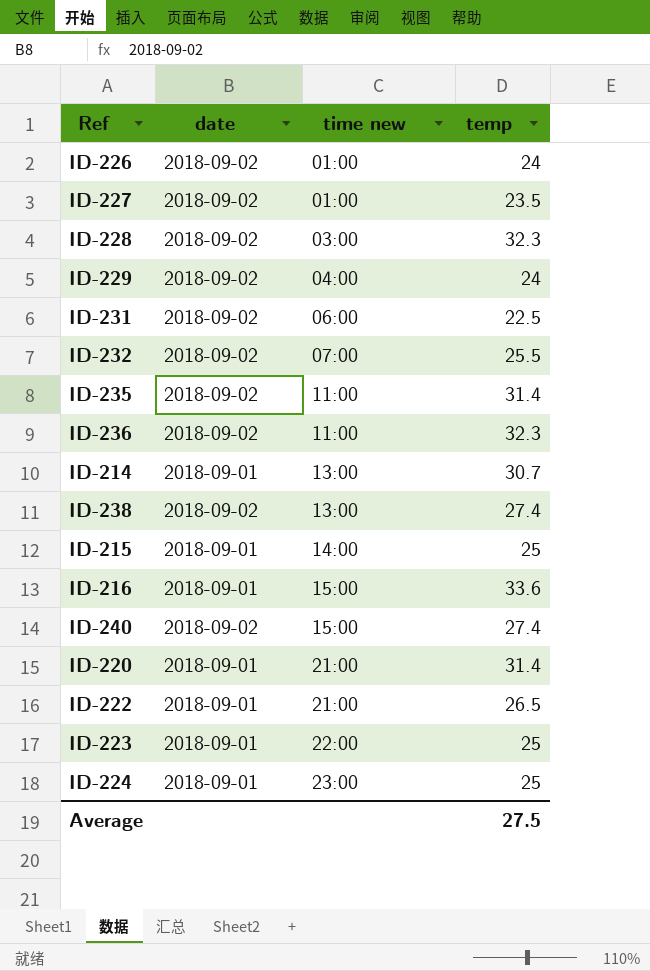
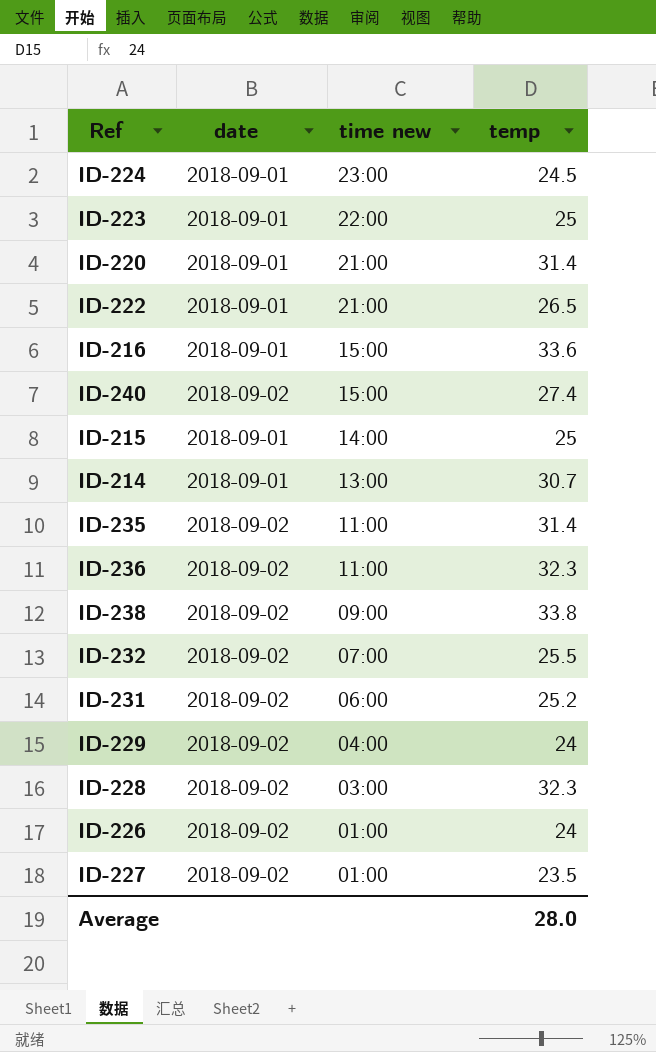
row order: time new ascending -> time new descending
ID-224 | temp: 25 -> 24.5
ID-238 | time new: 13:00 -> 09:00
ID-238 | temp: 27.4 -> 33.8
ID-231 | temp: 22.5 -> 25.2
Average | temp: 27.5 -> 28.0

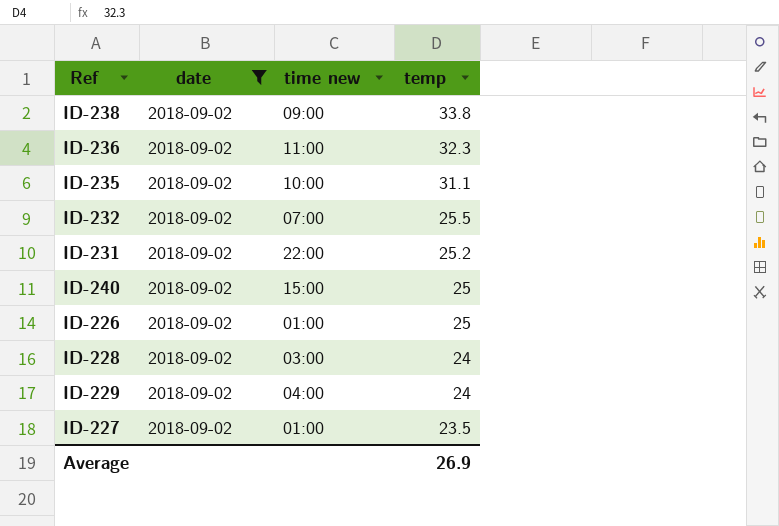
filter: none -> date = 2018-09-02
row order: time new descending -> temp descending
ID-235 | time new: 11:00 -> 10:00
ID-235 | temp: 31.4 -> 31.1
ID-231 | time new: 06:00 -> 22:00
ID-240 | temp: 27.4 -> 25
ID-226 | temp: 24 -> 25
ID-228 | temp: 32.3 -> 24
Average | temp: 28.0 -> 26.9

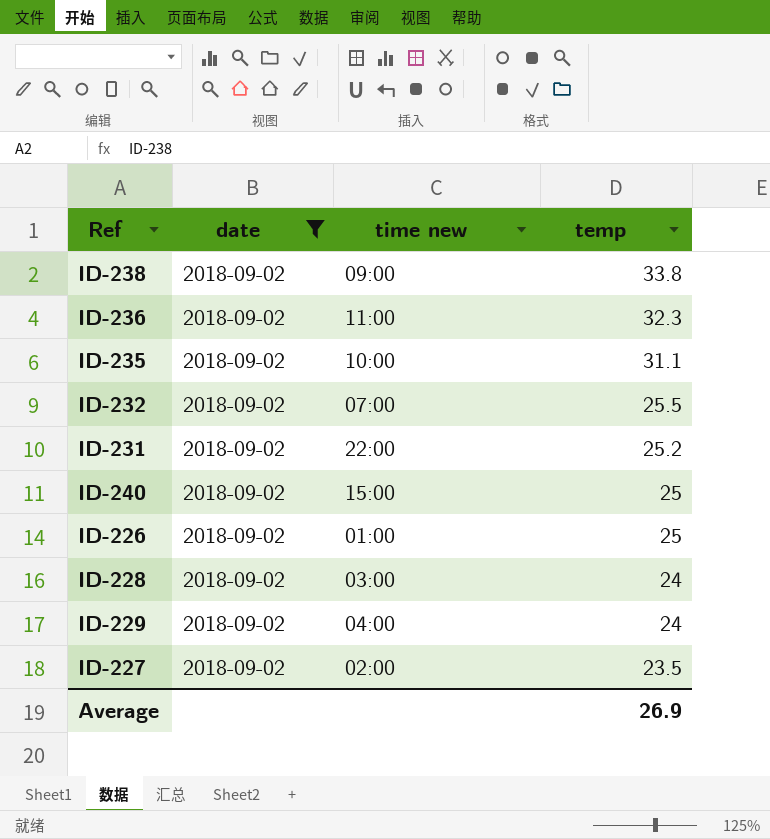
ID-227 | time new: 01:00 -> 02:00

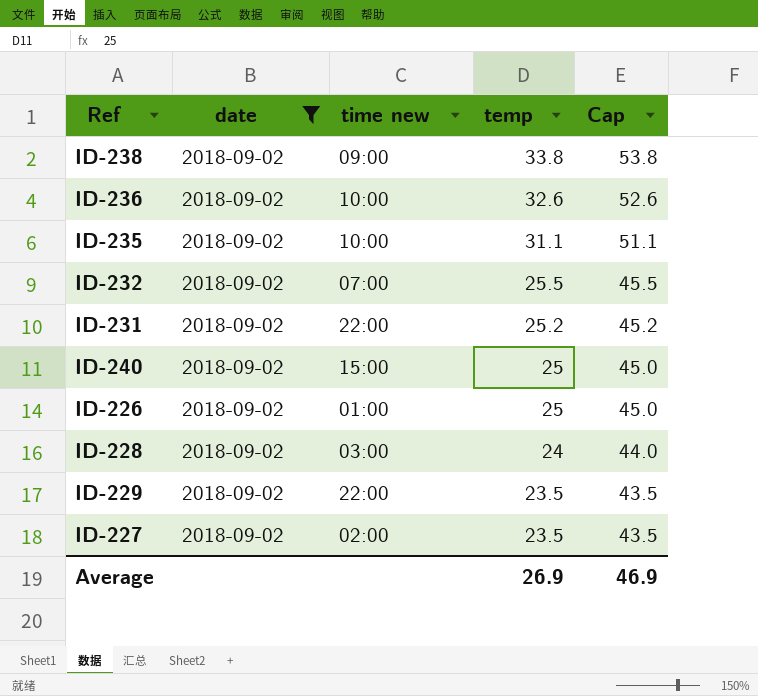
column Cap | formula: none -> [temp] + 20
ID-236 | time new: 11:00 -> 10:00
ID-236 | temp: 32.3 -> 32.6
ID-229 | time new: 04:00 -> 22:00
ID-229 | temp: 24 -> 23.5

